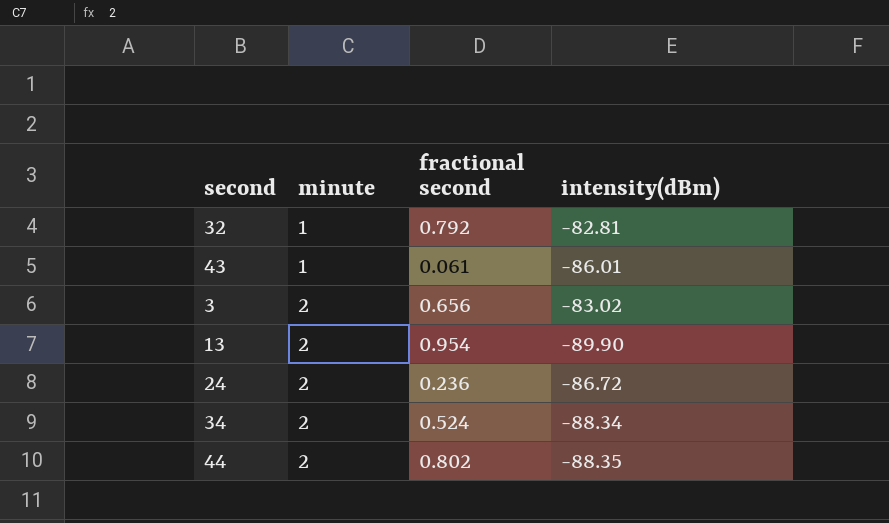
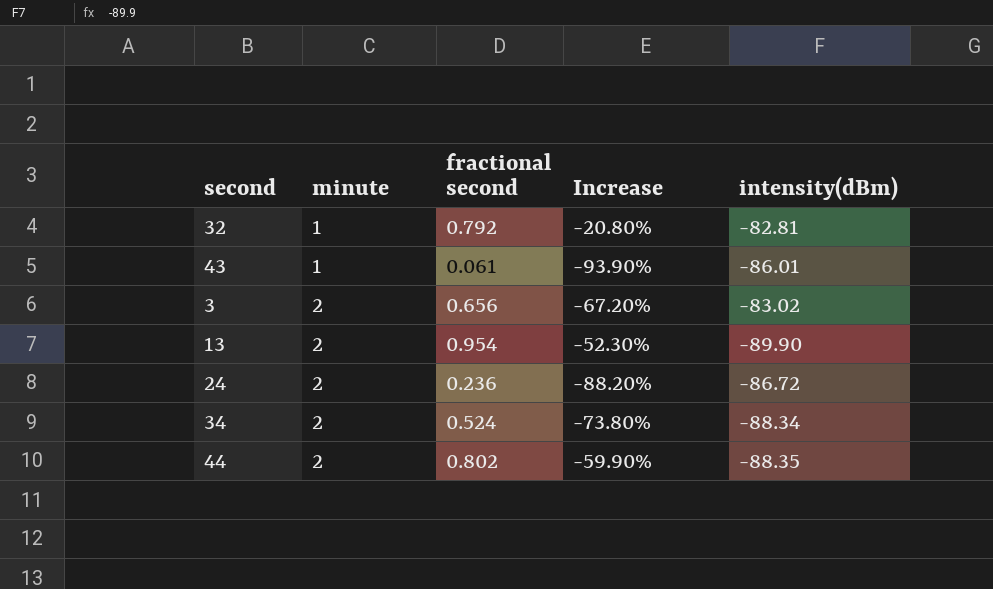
column Increase | formula: none -> ([fractional second] - [minute]) / [minute]

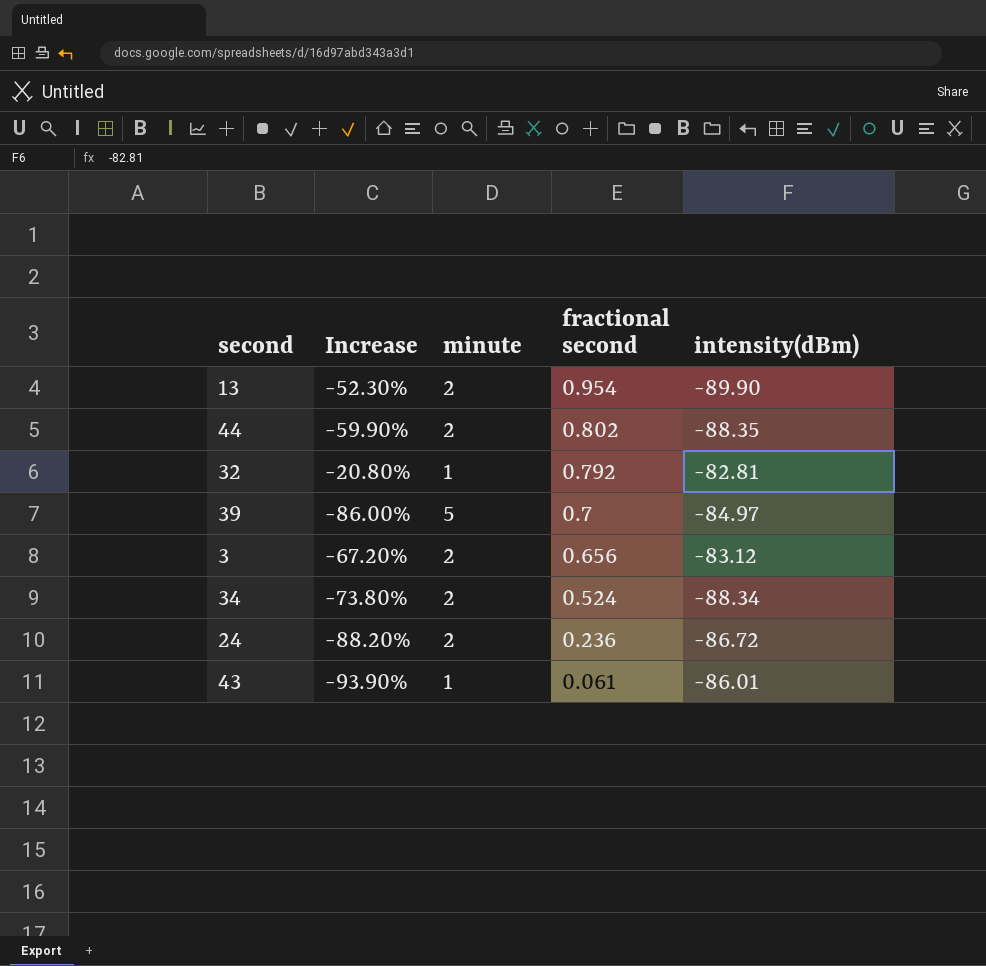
row order: minute ascending -> fractional second descending
column Increase | position: 4 -> 2
row 39: none -> -86.00% | 5 | 0.7 | -84.97
3 | intensity(dBm): -83.02 -> -83.12

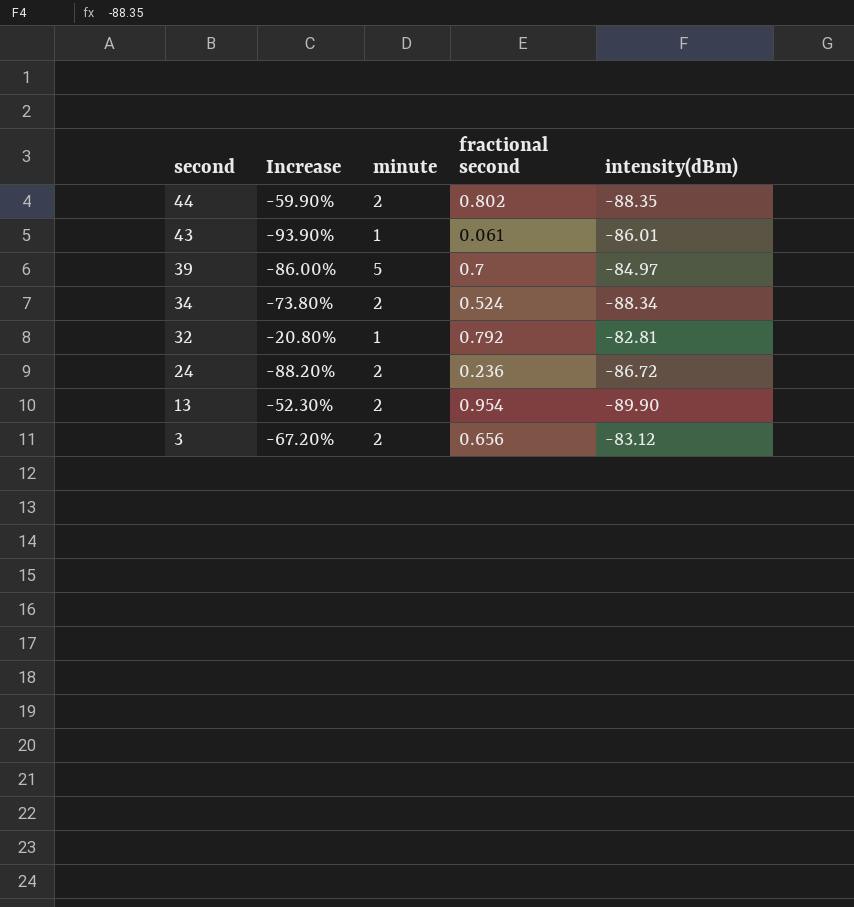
row order: fractional second descending -> second descending

